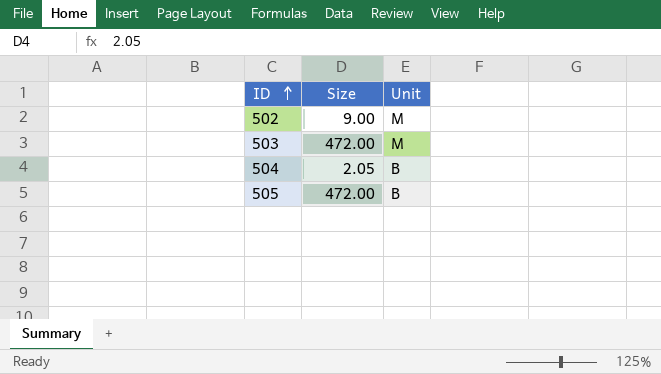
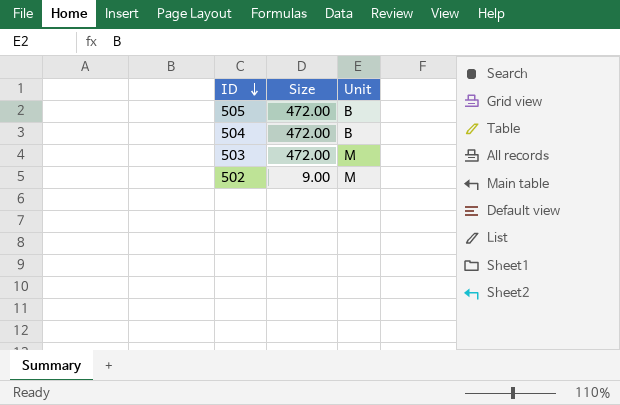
row order: ID ascending -> ID descending
504 | Size: 2.05 -> 472.00

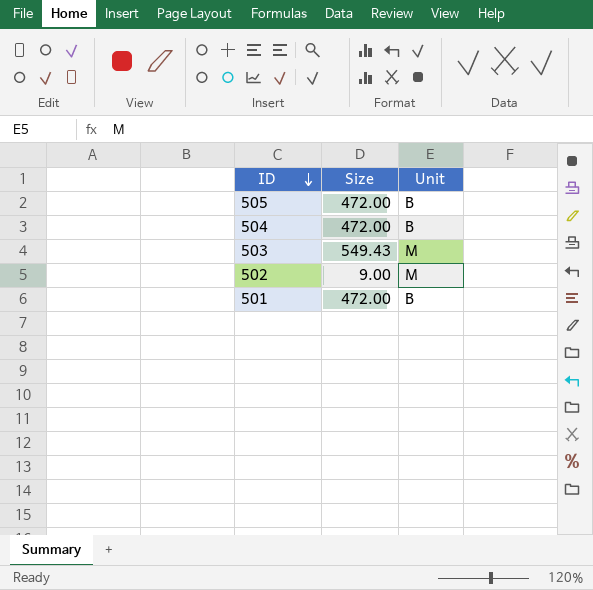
503 | Size: 472.00 -> 549.43
row 501: none -> 472.00 | B

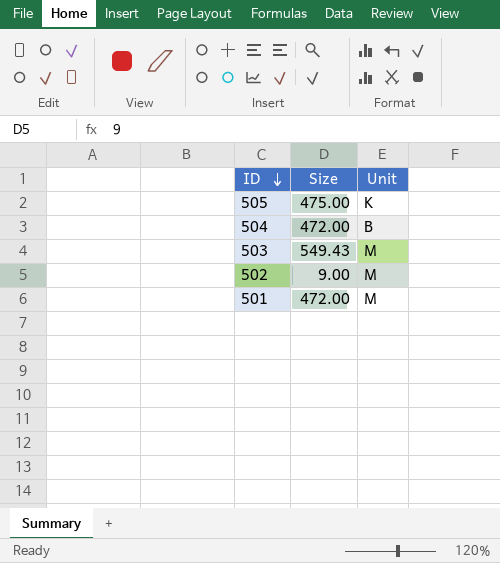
505 | Size: 472.00 -> 475.00
505 | Unit: B -> K
501 | Unit: B -> M

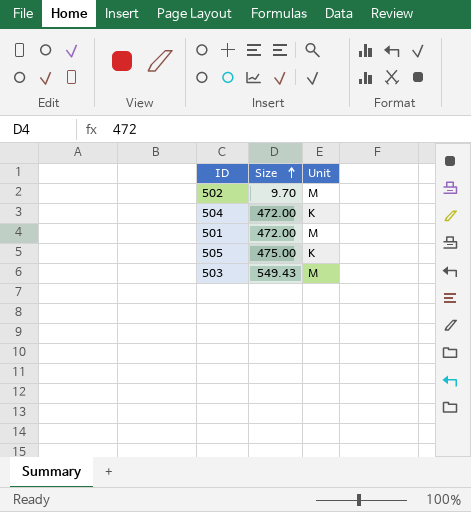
row order: ID descending -> Size ascending
502 | Size: 9.00 -> 9.70
504 | Unit: B -> K

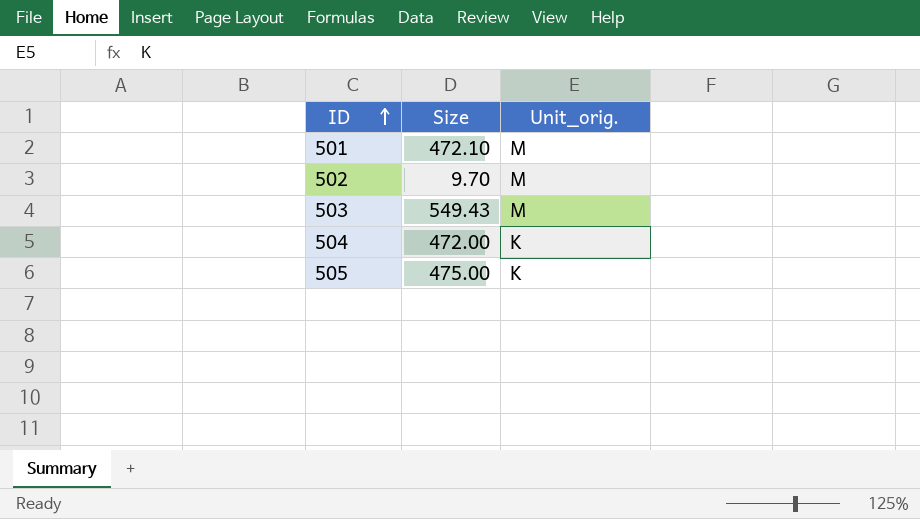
row order: Size ascending -> ID ascending
column name: Unit -> Unit_orig.
501 | Size: 472.00 -> 472.10

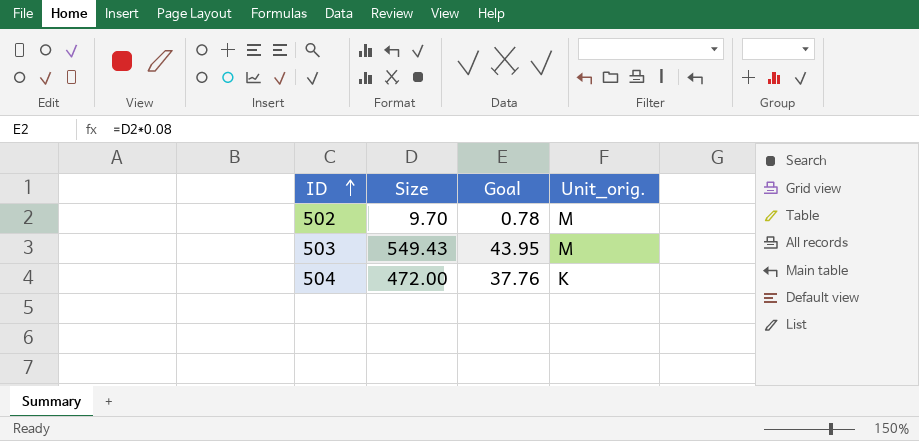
column Goal | formula: none -> [Size] * 0.08
row 501: 472.10 | M -> none
row 505: 475.00 | K -> none

